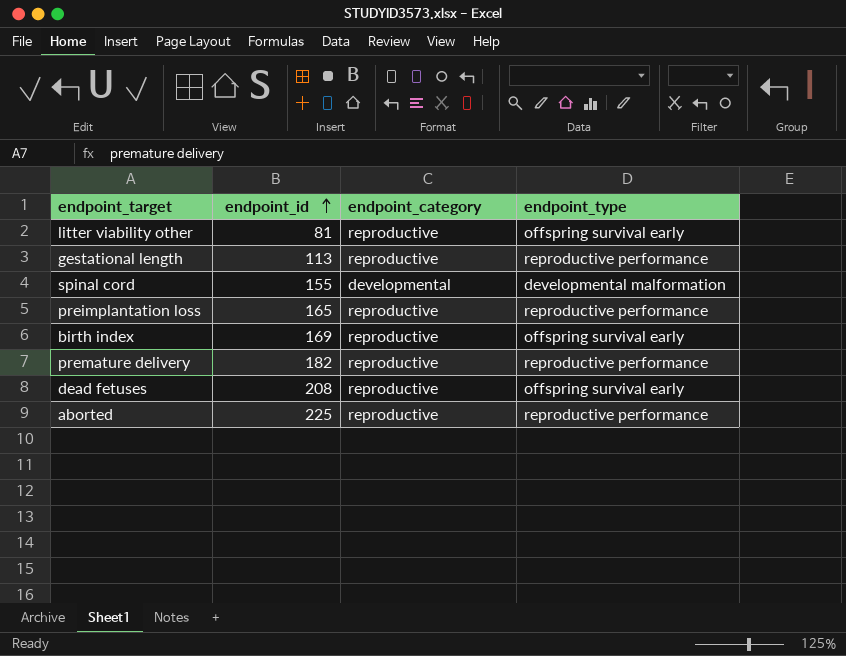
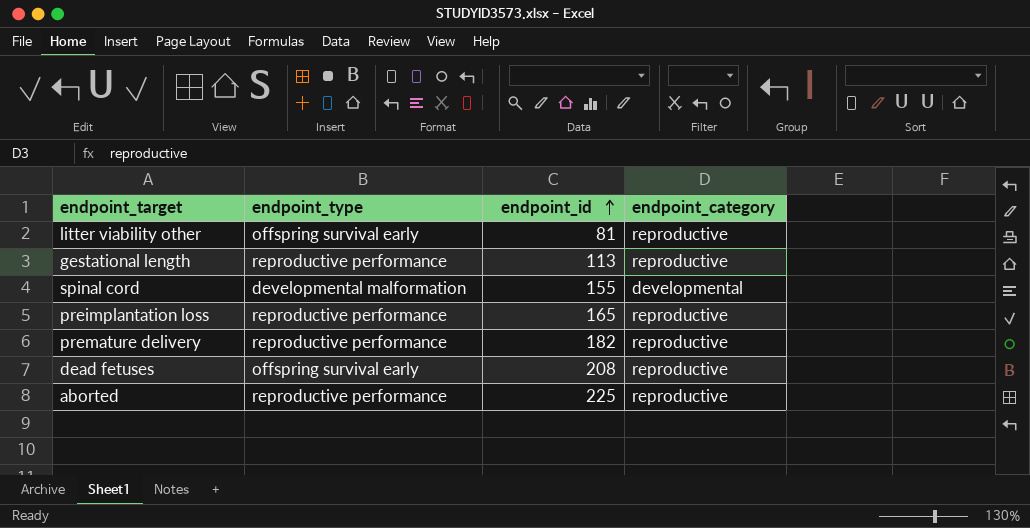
column endpoint_type | position: 4 -> 2
row birth index: 169 | reproductive | offspring survival early -> none

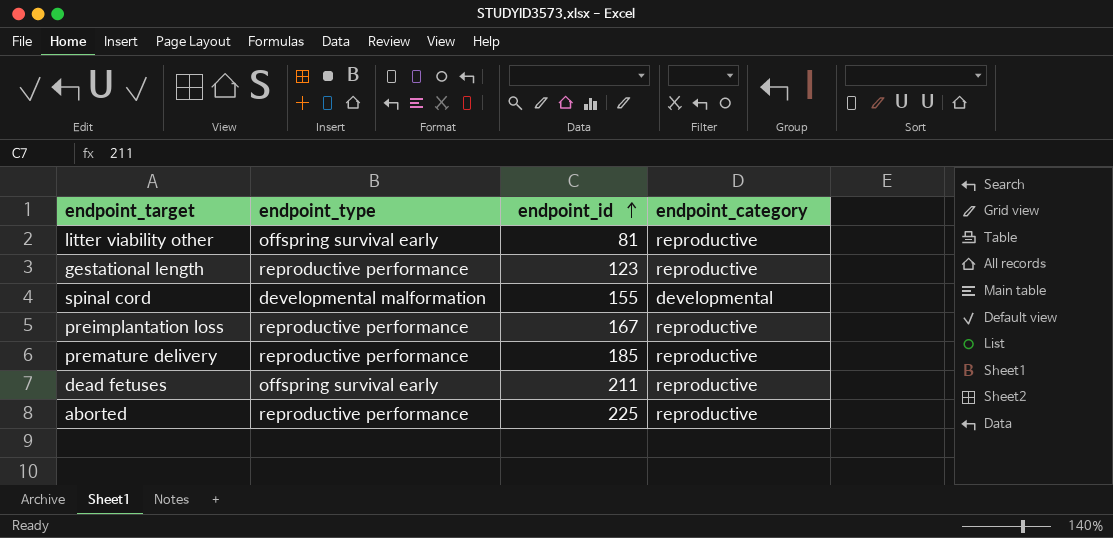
gestational length | endpoint_id: 113 -> 123
preimplantation loss | endpoint_id: 165 -> 167
premature delivery | endpoint_id: 182 -> 185
dead fetuses | endpoint_id: 208 -> 211

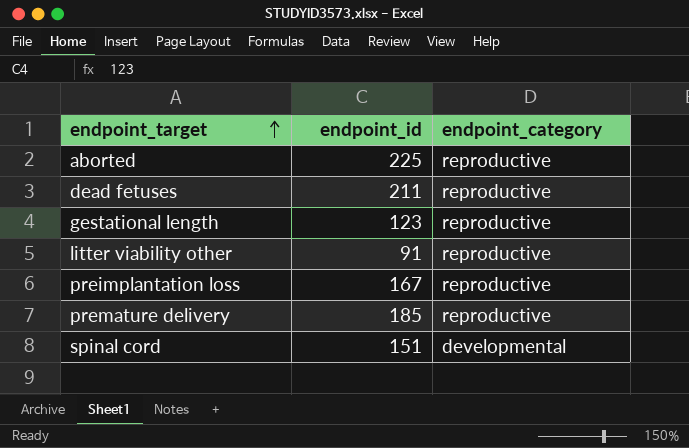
row order: endpoint_id ascending -> endpoint_target ascending
column endpoint_type | position: 2 -> none
litter viability other | endpoint_id: 81 -> 91
spinal cord | endpoint_id: 155 -> 151

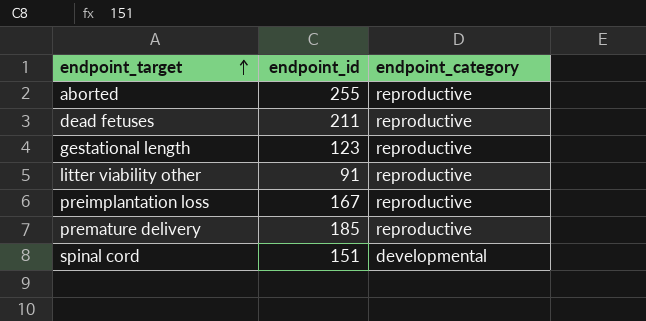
aborted | endpoint_id: 225 -> 255

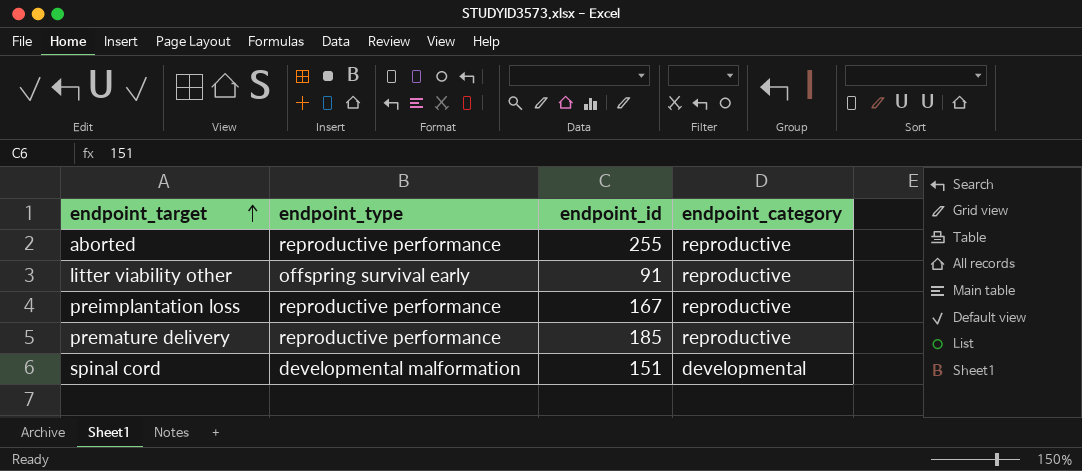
column endpoint_type | position: none -> 2
row dead fetuses: 211 | reproductive -> none
row gestational length: 123 | reproductive -> none

